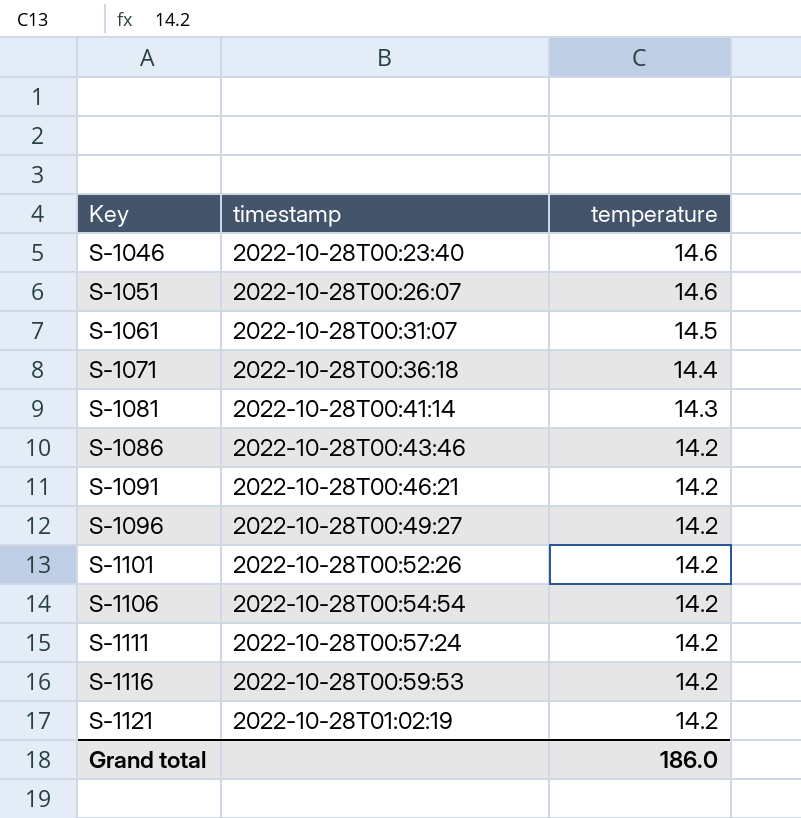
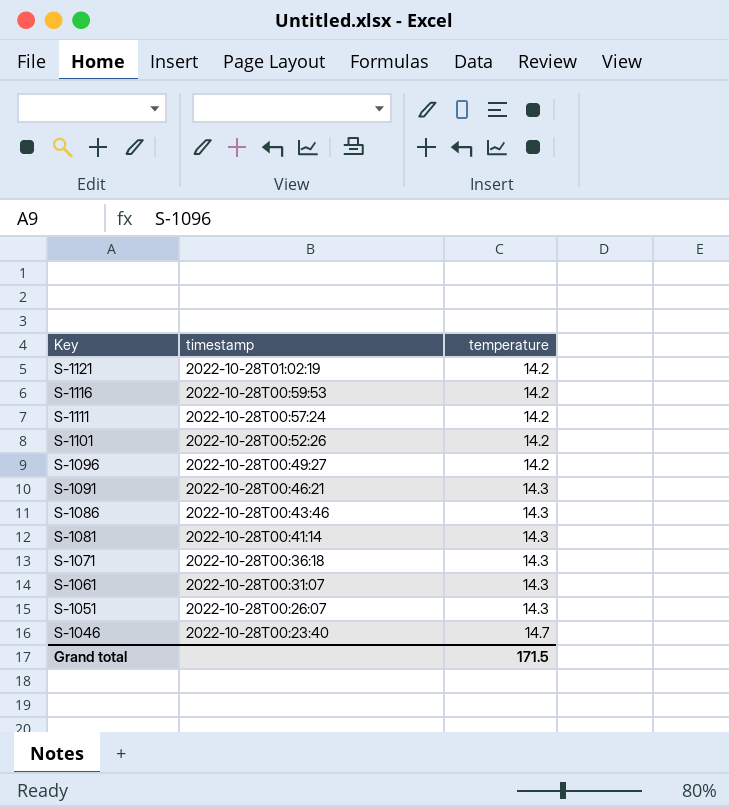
row order: Key ascending -> Key descending
row S-1106: 2022-10-28T00:54:54 | 14.2 -> none
S-1091 | temperature: 14.2 -> 14.3
S-1086 | temperature: 14.2 -> 14.3
S-1071 | temperature: 14.4 -> 14.3
S-1061 | temperature: 14.5 -> 14.3
S-1051 | temperature: 14.6 -> 14.3
S-1046 | temperature: 14.6 -> 14.7
Grand total | temperature: 186.0 -> 171.5

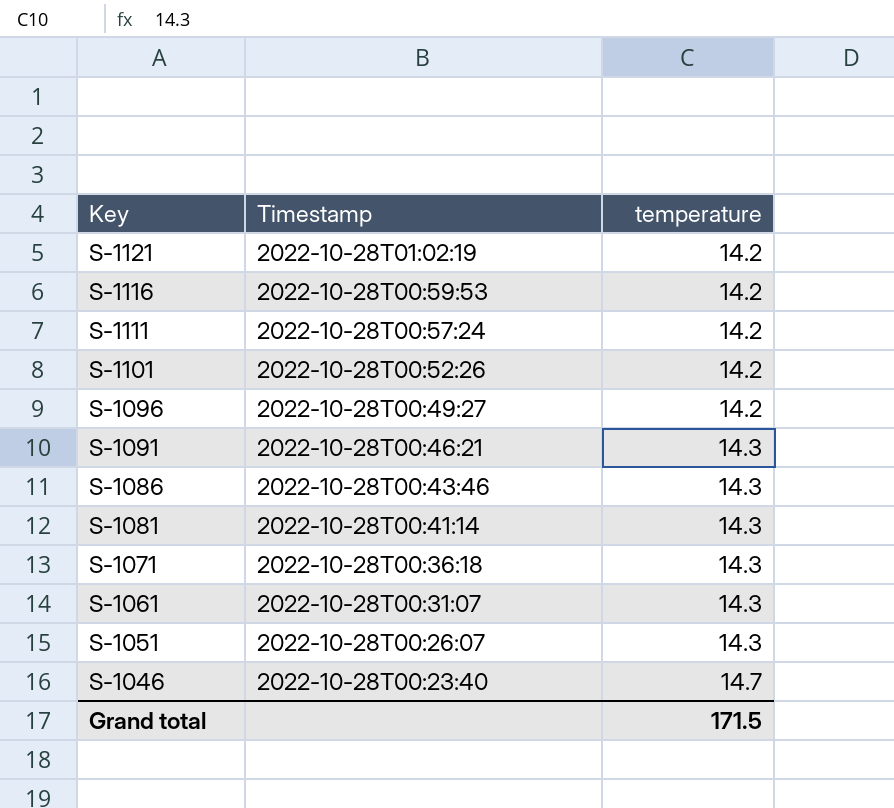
column name: timestamp -> Timestamp

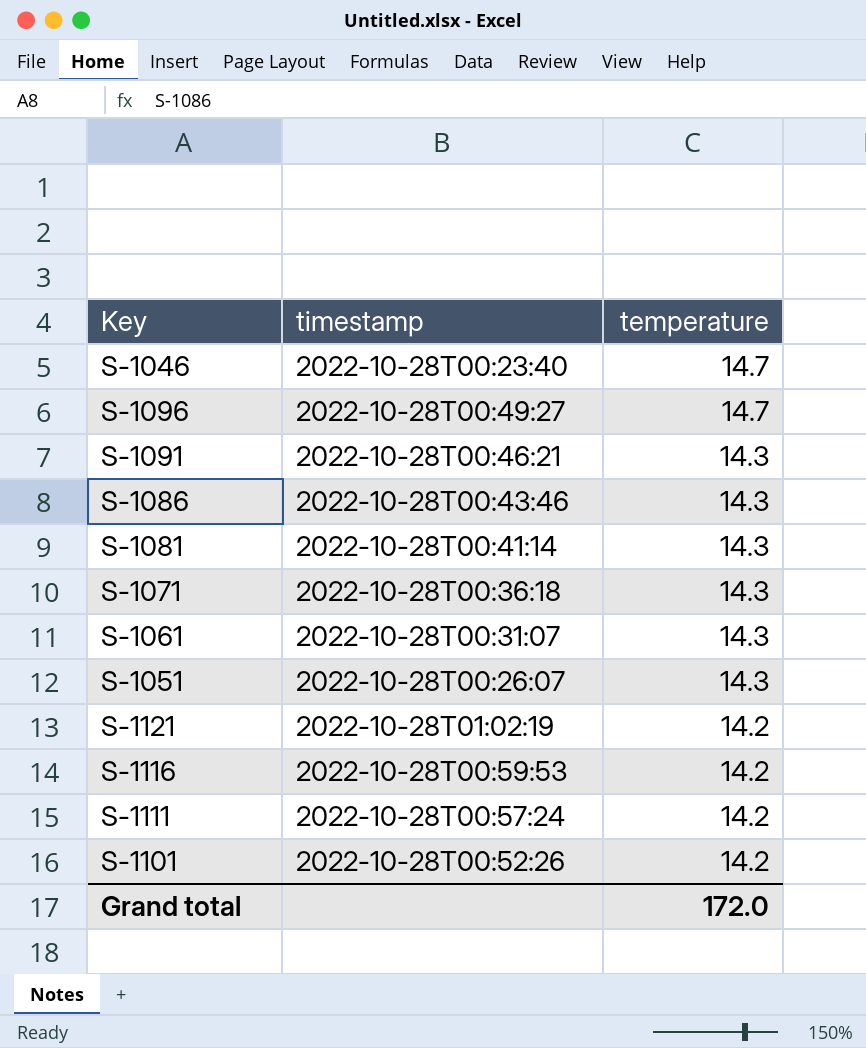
row order: Key descending -> temperature descending
column name: Timestamp -> timestamp
S-1096 | temperature: 14.2 -> 14.7
Grand total | temperature: 171.5 -> 172.0

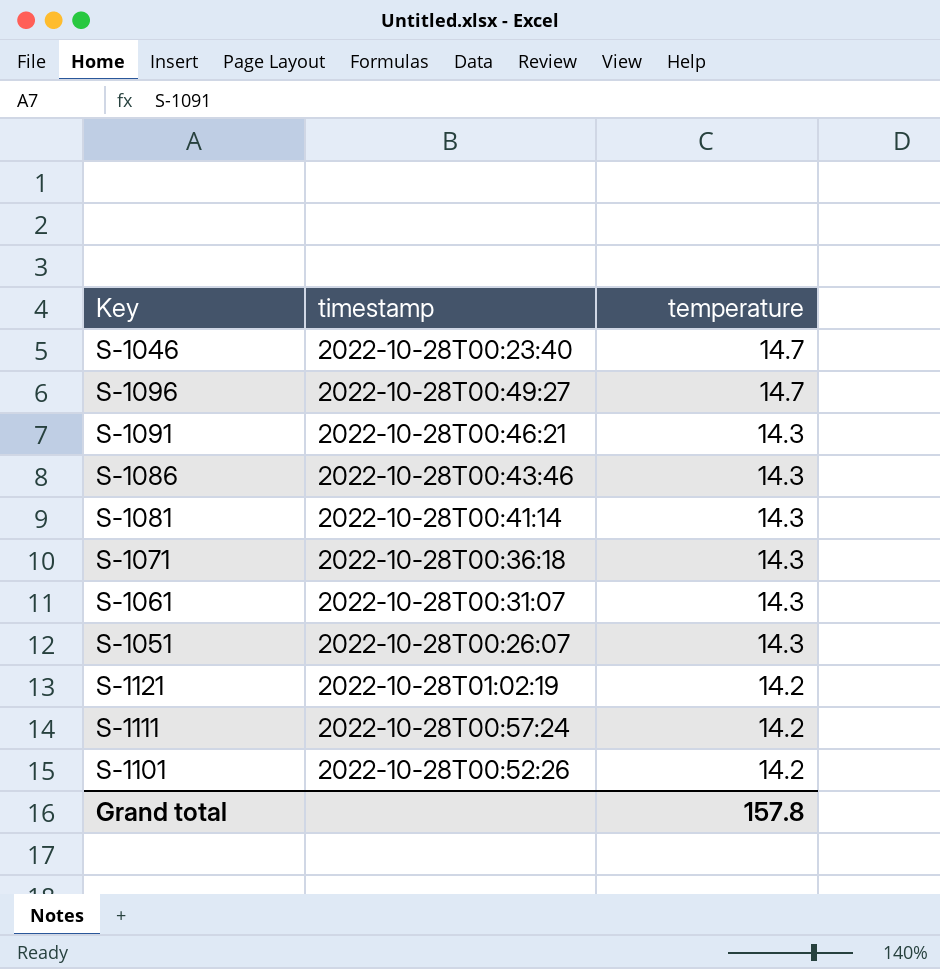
row S-1116: 2022-10-28T00:59:53 | 14.2 -> none
Grand total | temperature: 172.0 -> 157.8

